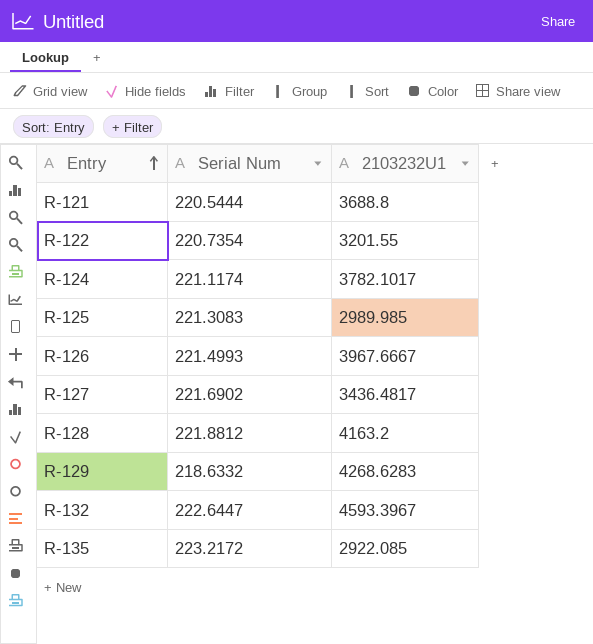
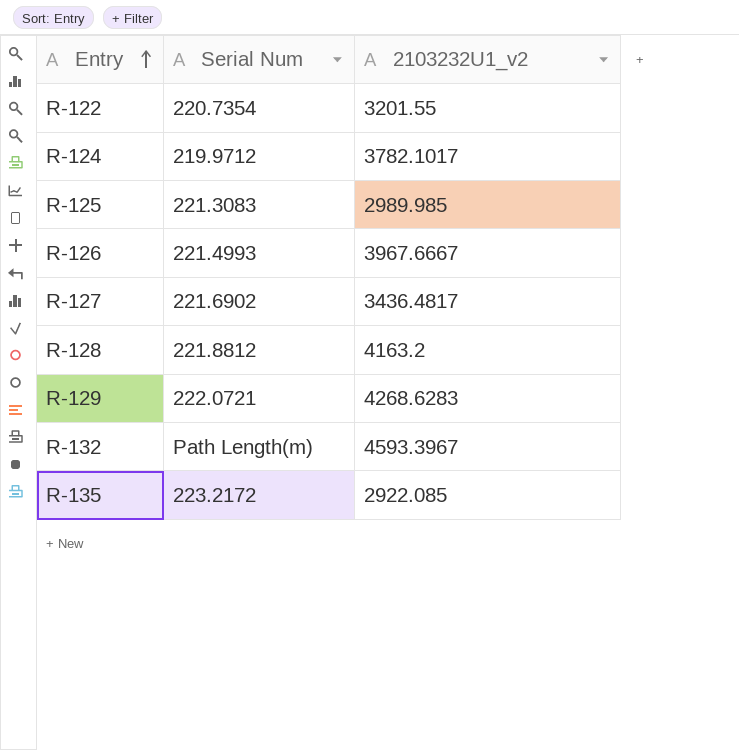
column name: 2103232U1 -> 2103232U1_v2
row R-121: 220.5444 | 3688.8 -> none
R-124 | Serial Num: 221.1174 -> 219.9712
R-129 | Serial Num: 218.6332 -> 222.0721
R-132 | Serial Num: 222.6447 -> Path Length(m)

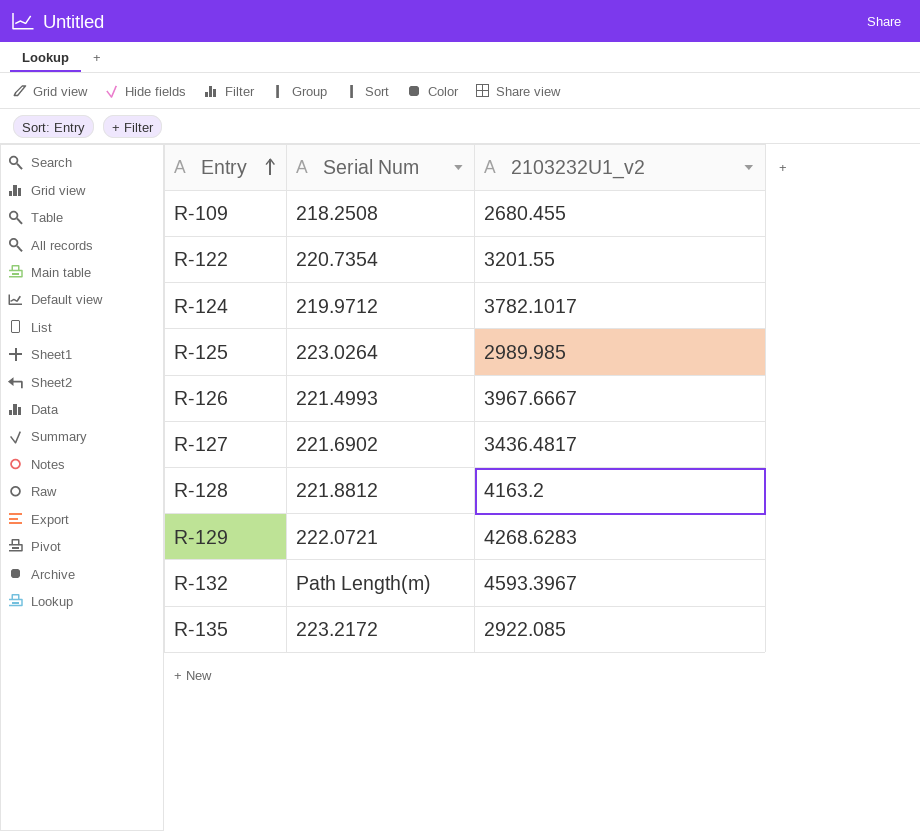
row R-109: none -> 218.2508 | 2680.455
R-125 | Serial Num: 221.3083 -> 223.0264

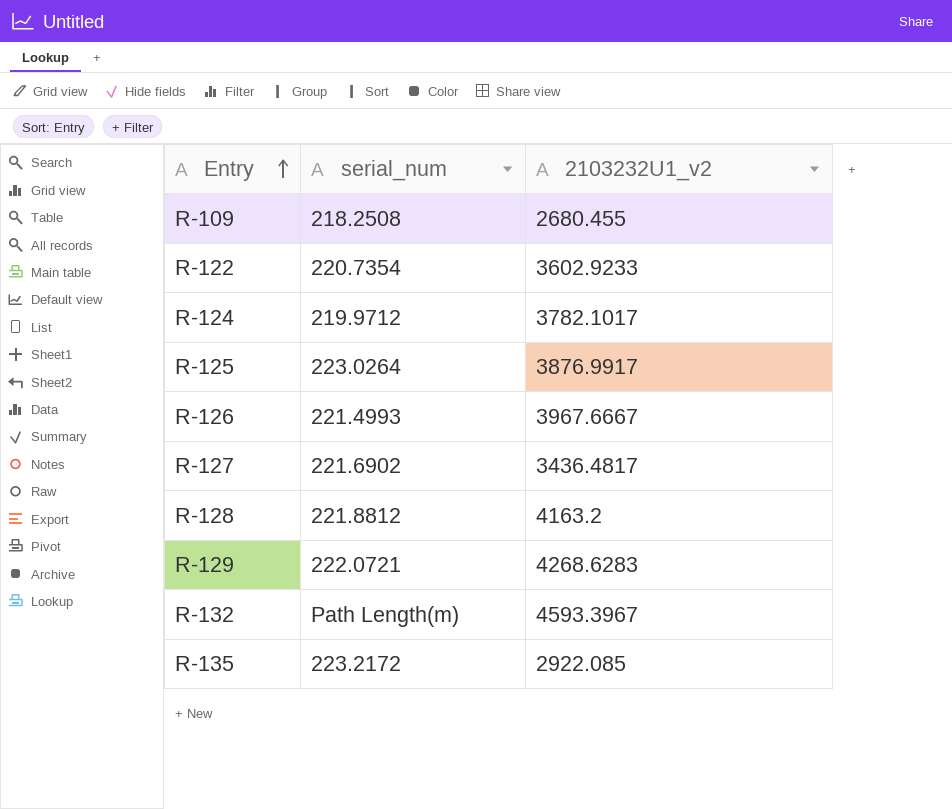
column name: Serial Num -> serial_num
R-122 | 2103232U1_v2: 3201.55 -> 3602.9233
R-125 | 2103232U1_v2: 2989.985 -> 3876.9917

